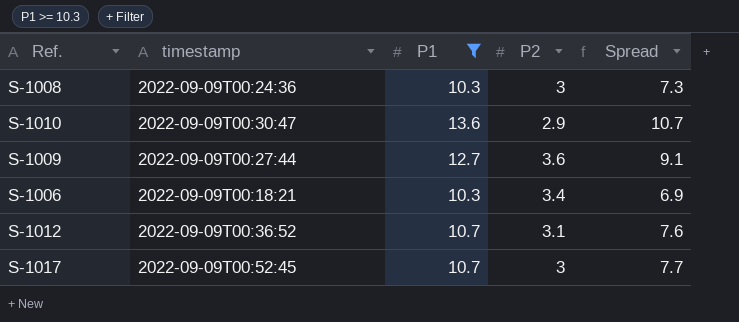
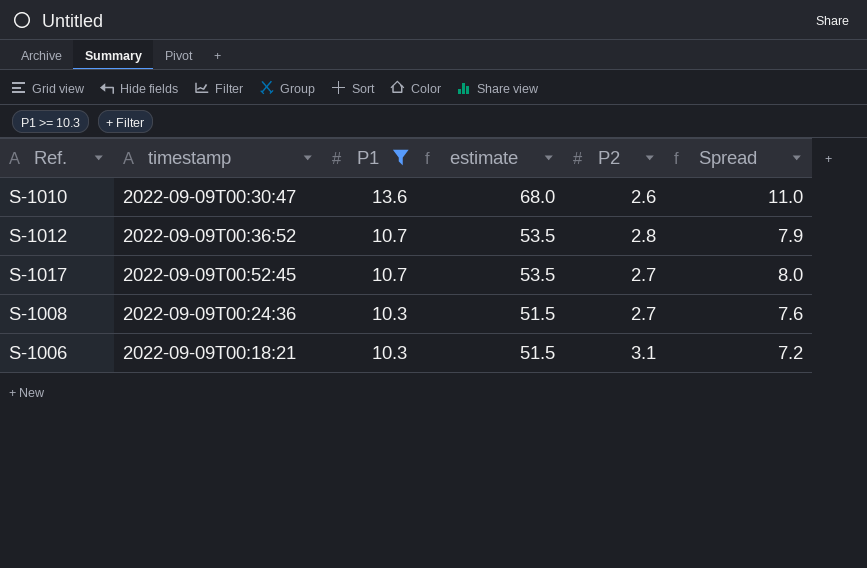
row order: none -> P1 descending
column estimate | formula: none -> [P1] * 5
row S-1009: 2022-09-09T00:27:44 | 12.7 | 3.6 | 9.1 -> none
S-1010 | P2: 2.9 -> 2.6
S-1010 | Spread: 10.7 -> 11.0
S-1012 | P2: 3.1 -> 2.8
S-1012 | Spread: 7.6 -> 7.9
S-1017 | P2: 3 -> 2.7
S-1017 | Spread: 7.7 -> 8.0
S-1008 | P2: 3 -> 2.7
S-1008 | Spread: 7.3 -> 7.6
S-1006 | P2: 3.4 -> 3.1
S-1006 | Spread: 6.9 -> 7.2

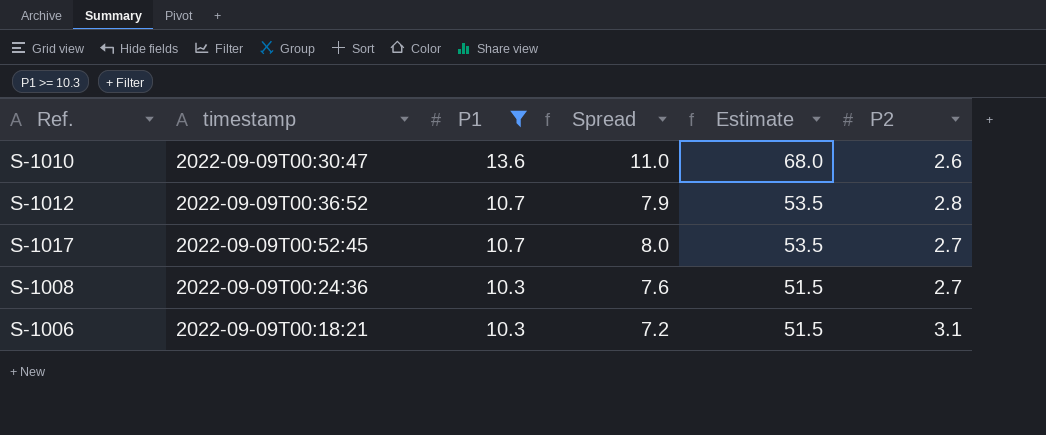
column Spread | position: 6 -> 4
column name: estimate -> Estimate

